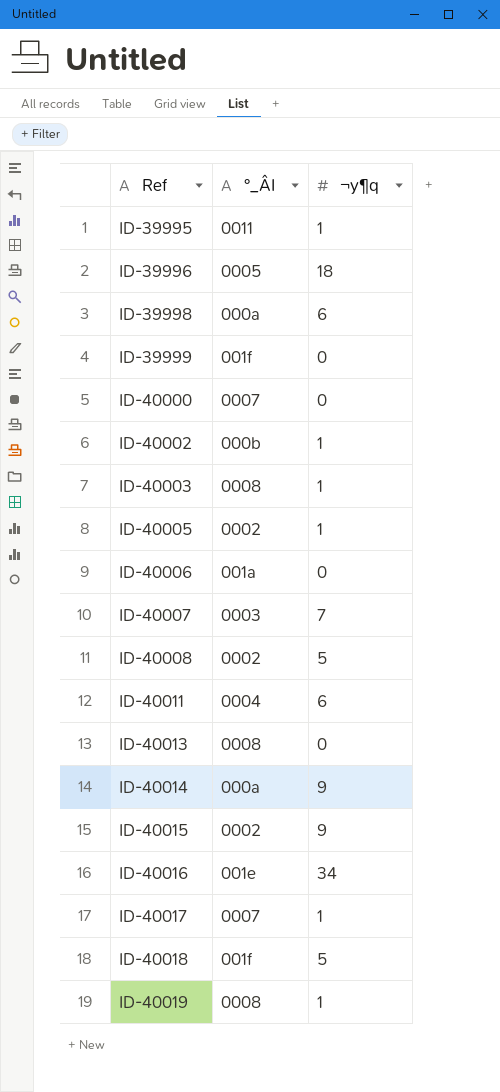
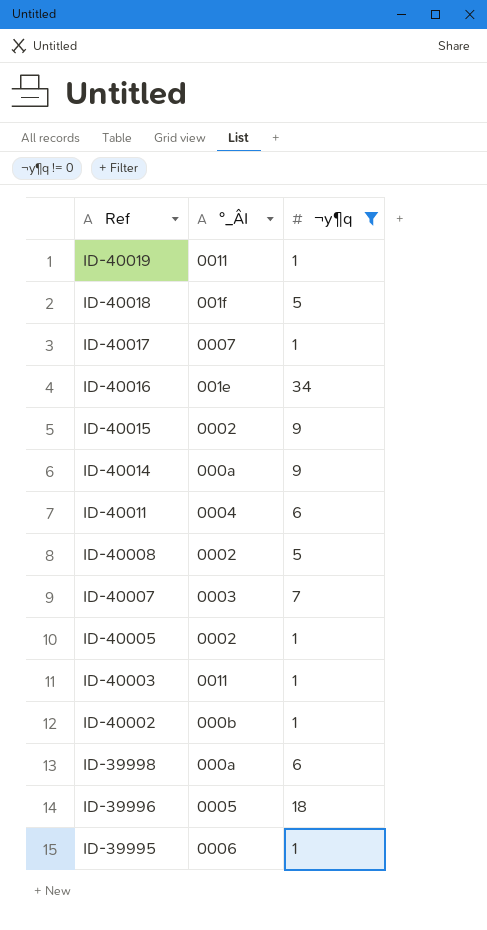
filter: none -> ¬y¶q != 0
row order: Ref ascending -> Ref descending
ID-40019 | °_ÂI: 0008 -> 0011
ID-40003 | °_ÂI: 0008 -> 0011
ID-39995 | °_ÂI: 0011 -> 0006

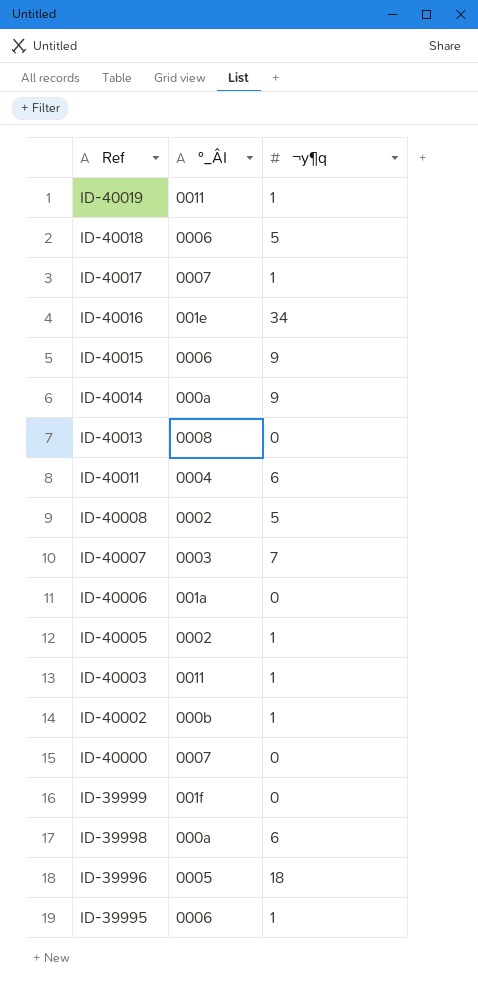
filter: ¬y¶q != 0 -> none
ID-40018 | °_ÂI: 001f -> 0006
ID-40015 | °_ÂI: 0002 -> 0006

